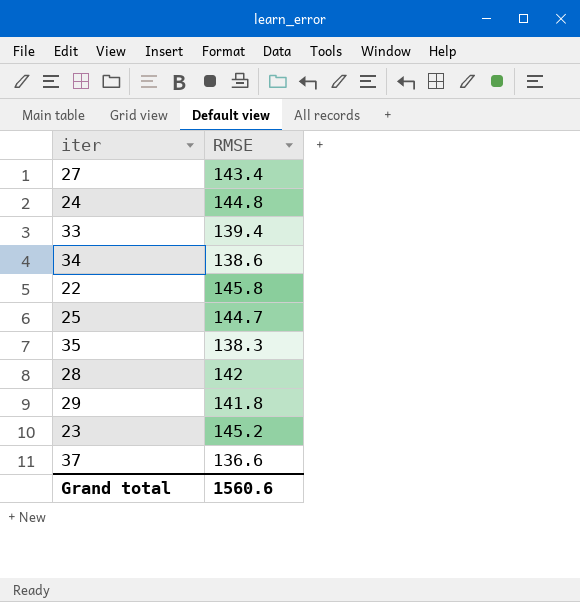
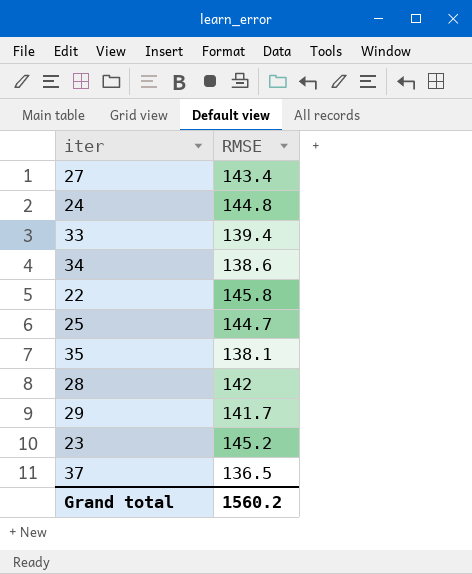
35 | RMSE: 138.3 -> 138.1
29 | RMSE: 141.8 -> 141.7
37 | RMSE: 136.6 -> 136.5
Grand total | RMSE: 1560.6 -> 1560.2

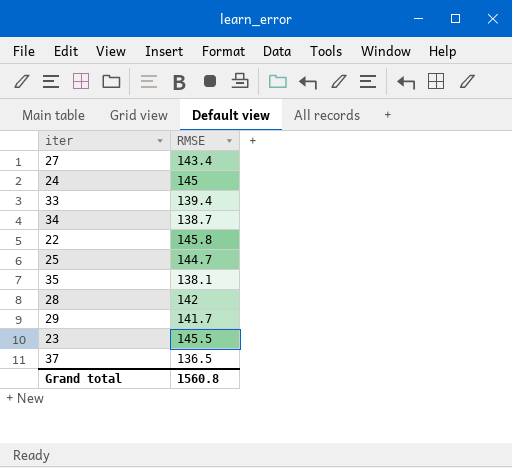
24 | RMSE: 144.8 -> 145
34 | RMSE: 138.6 -> 138.7
23 | RMSE: 145.2 -> 145.5
Grand total | RMSE: 1560.2 -> 1560.8

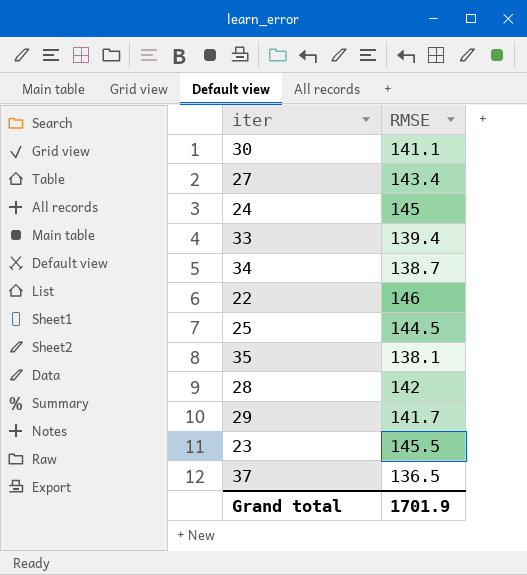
row 30: none -> 141.1
22 | RMSE: 145.8 -> 146
25 | RMSE: 144.7 -> 144.5
Grand total | RMSE: 1560.8 -> 1701.9

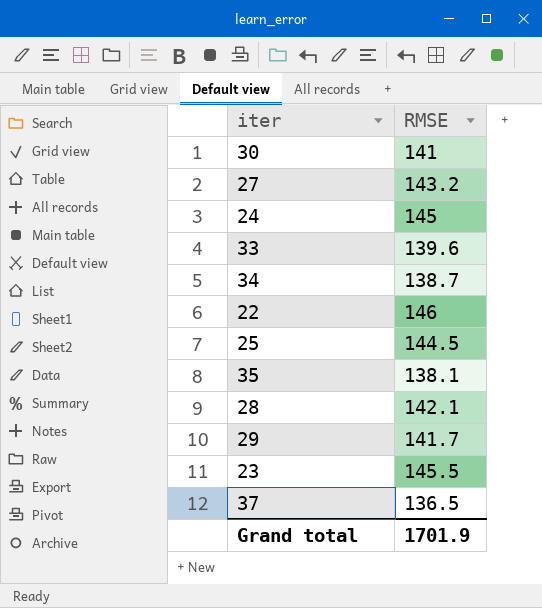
30 | RMSE: 141.1 -> 141
27 | RMSE: 143.4 -> 143.2
33 | RMSE: 139.4 -> 139.6
28 | RMSE: 142 -> 142.1

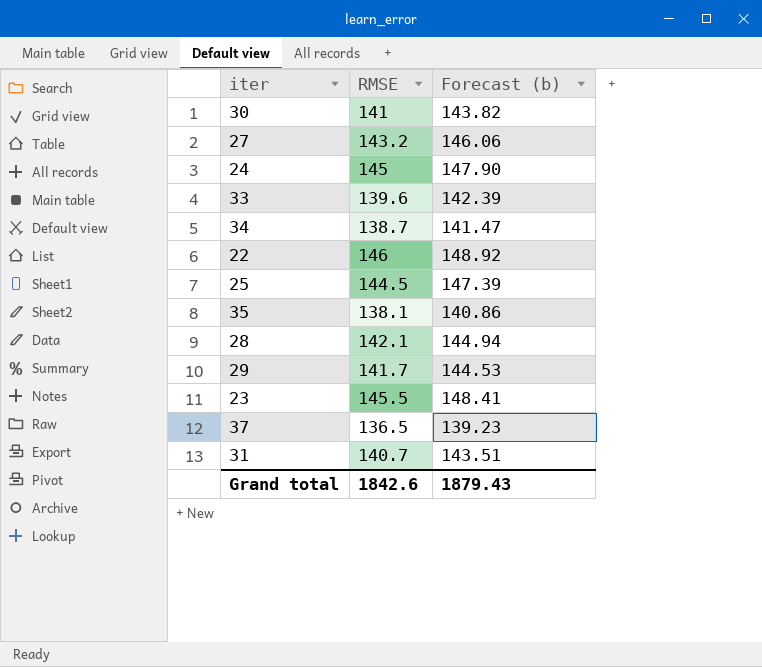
column Forecast (b) | formula: none -> [RMSE] * 1.02
row 31: none -> 140.7 | 143.51
Grand total | RMSE: 1701.9 -> 1842.6

